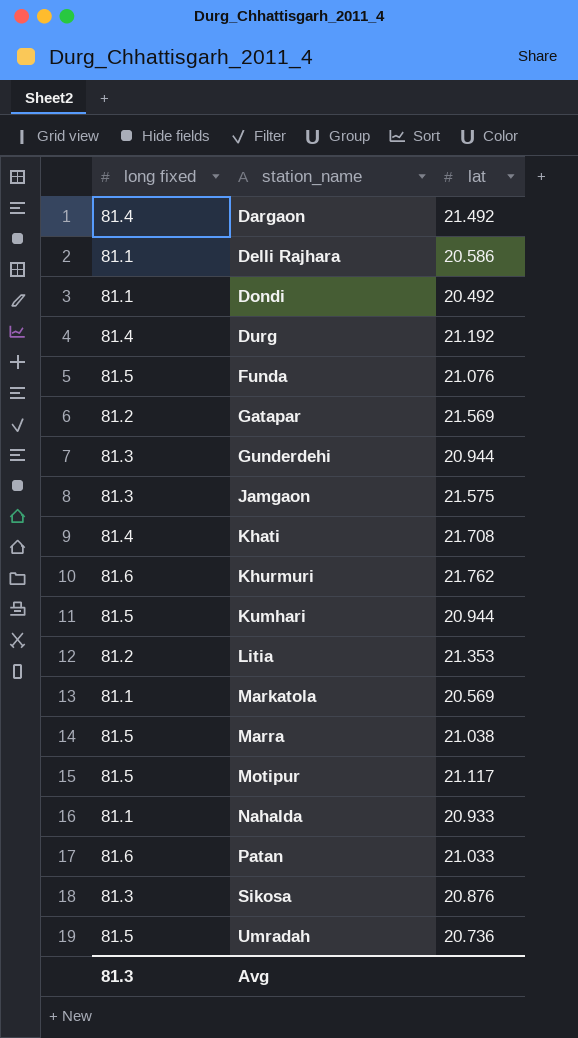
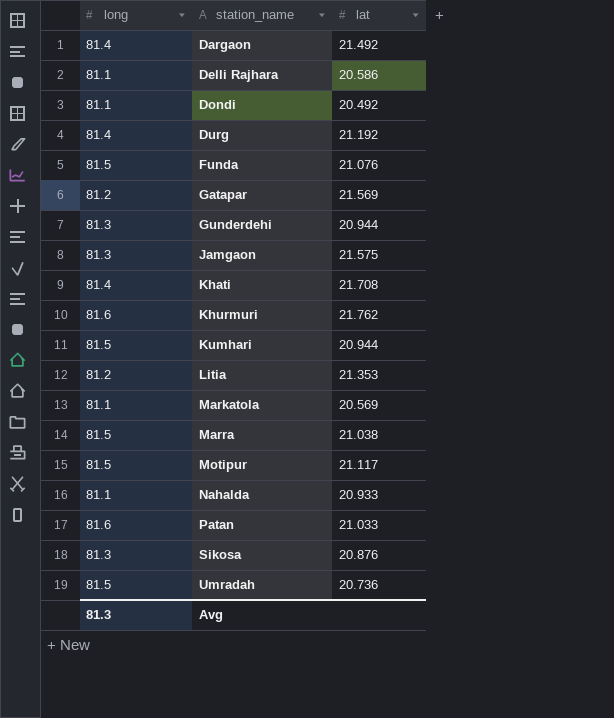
column name: long fixed -> long

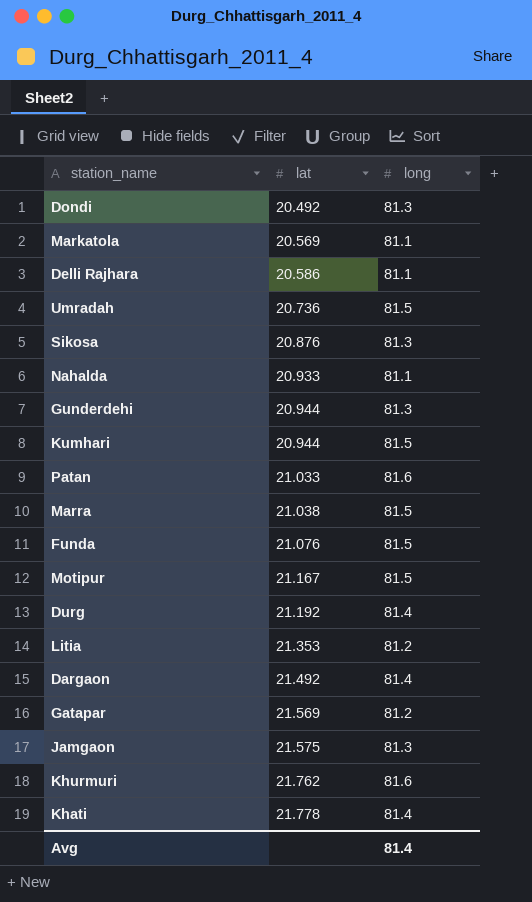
row order: station_name ascending -> lat ascending
column long | position: 1 -> 3
Dondi | long: 81.1 -> 81.3
Motipur | lat: 21.117 -> 21.167
Khati | lat: 21.708 -> 21.778
Avg | long: 81.3 -> 81.4

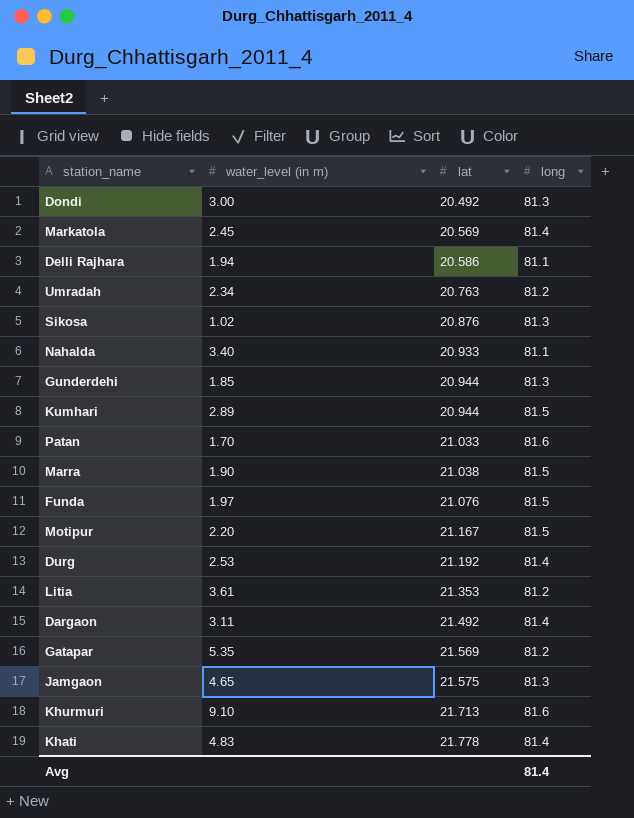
column water_level (in m) | position: none -> 2
Markatola | long: 81.1 -> 81.4
Umradah | lat: 20.736 -> 20.763
Umradah | long: 81.5 -> 81.2
Khurmuri | lat: 21.762 -> 21.713

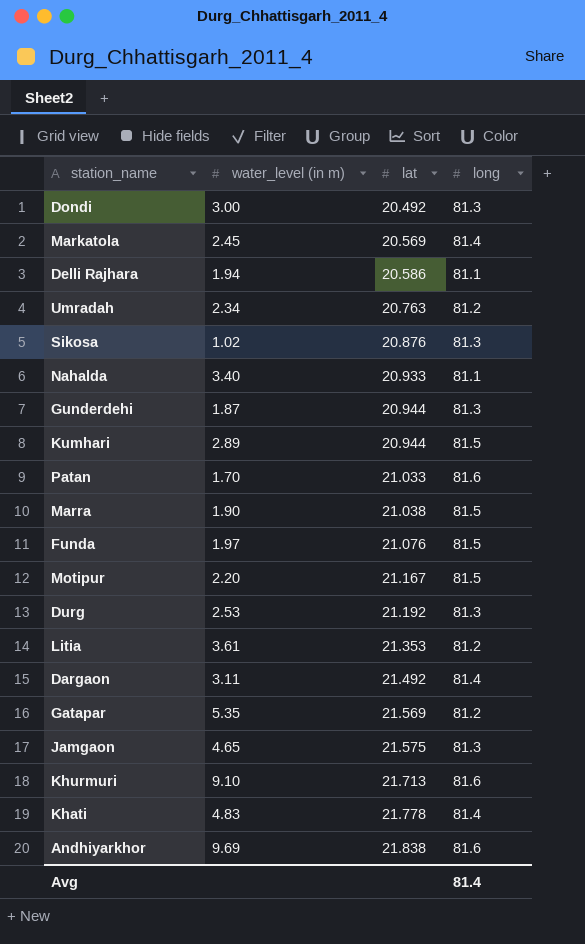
Gunderdehi | water_level (in m): 1.85 -> 1.87
Durg | long: 81.4 -> 81.3
row Andhiyarkhor: none -> 9.69 | 21.838 | 81.6

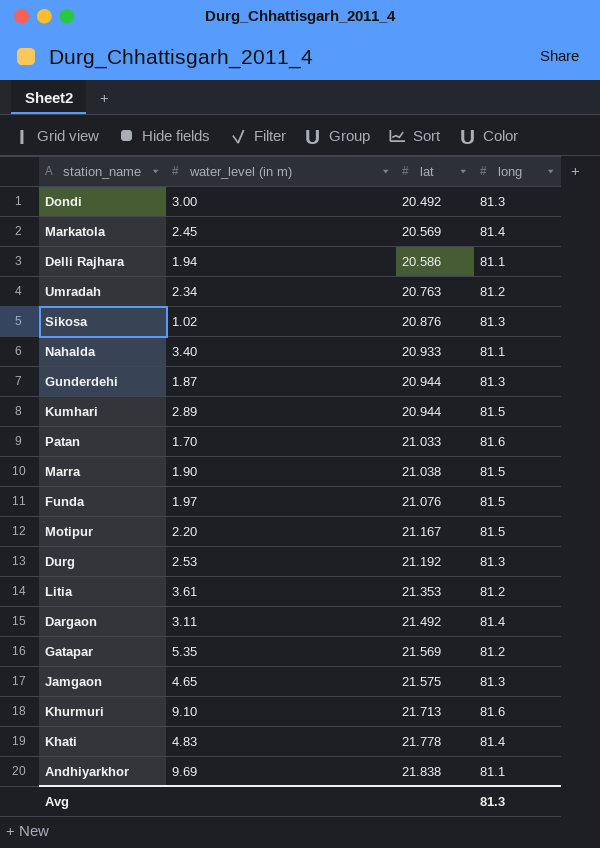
Andhiyarkhor | long: 81.6 -> 81.1
Avg | long: 81.4 -> 81.3

